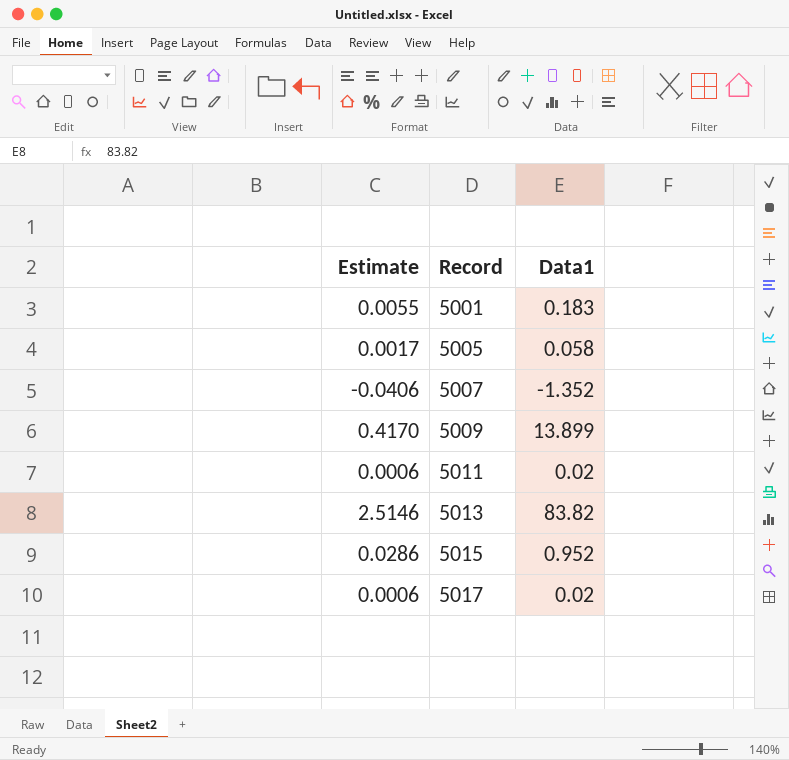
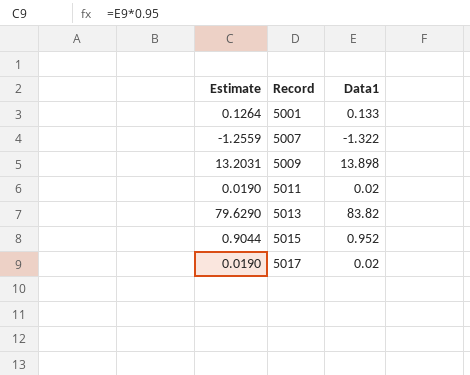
column Estimate | formula: [Data1] * 0.03 -> [Data1] * 0.95
row 5005: 0.0017 | 0.058 -> none
5001 | Data1: 0.183 -> 0.133
5007 | Data1: -1.352 -> -1.322
5009 | Data1: 13.899 -> 13.898

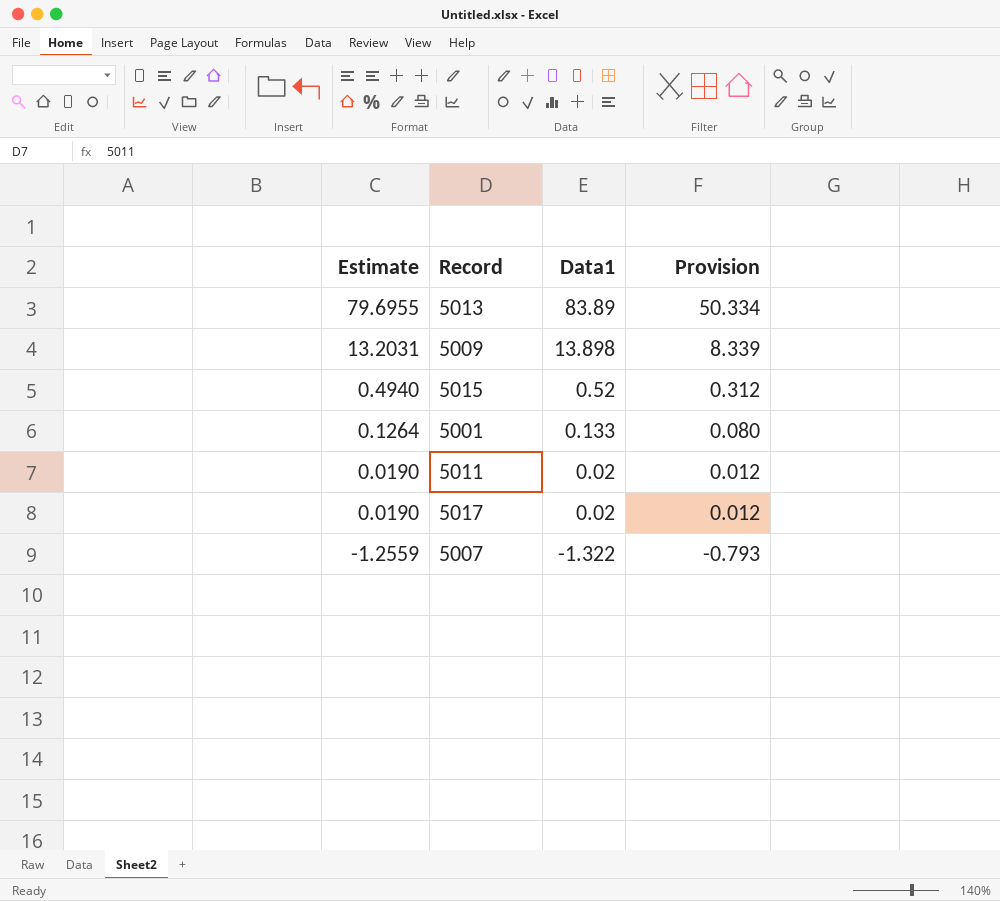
row order: Record ascending -> Estimate descending
column Provision | formula: none -> [Data1] * 0.6
5013 | Estimate: 79.6290 -> 79.6955
5013 | Data1: 83.82 -> 83.89
5015 | Estimate: 0.9044 -> 0.4940
5015 | Data1: 0.952 -> 0.52

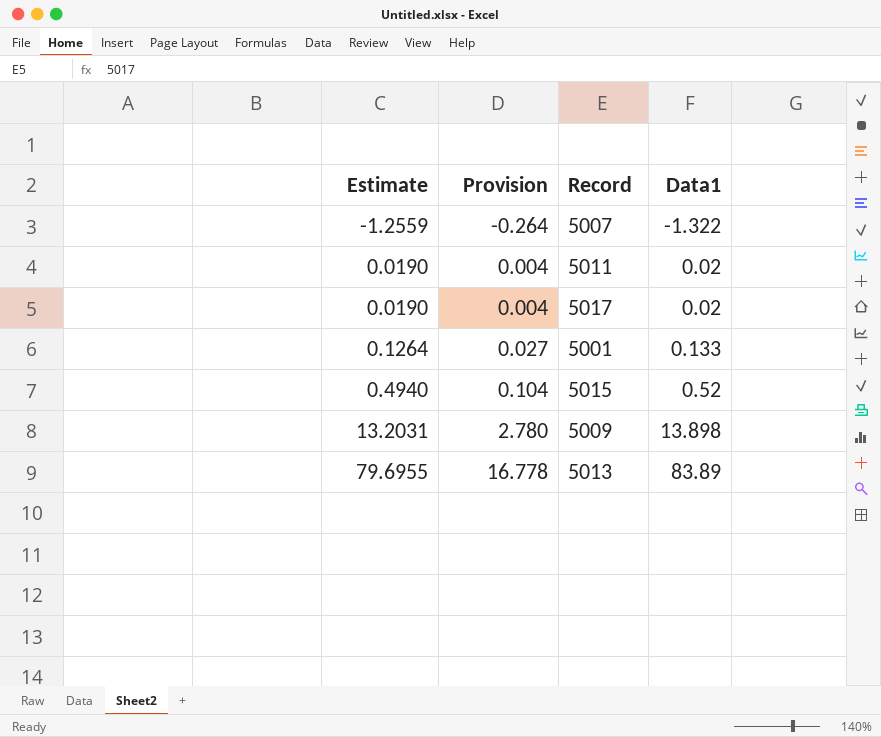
row order: Estimate descending -> Estimate ascending
column Provision | formula: [Data1] * 0.6 -> [Data1] * 0.2
column Provision | position: 4 -> 2

